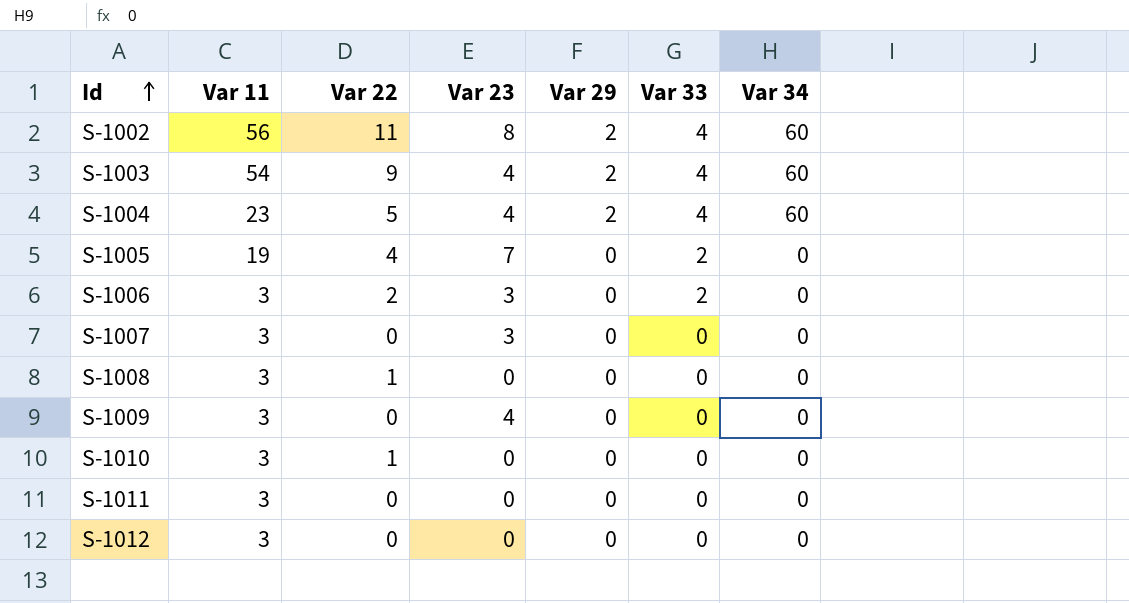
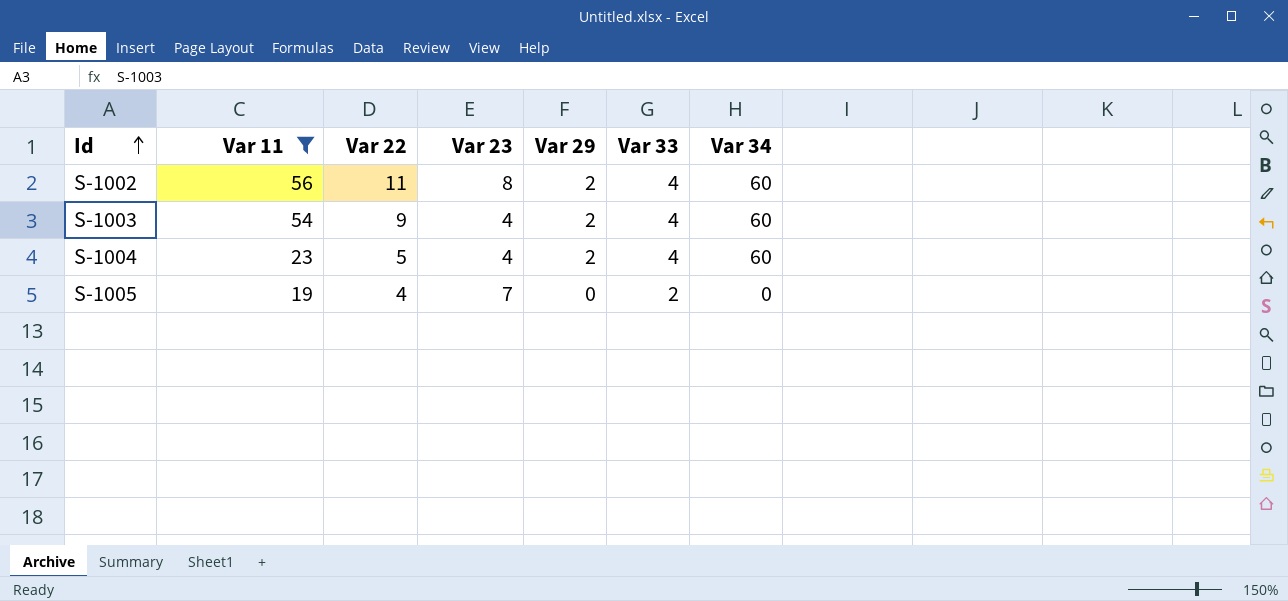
filter: none -> Var 11 != 3

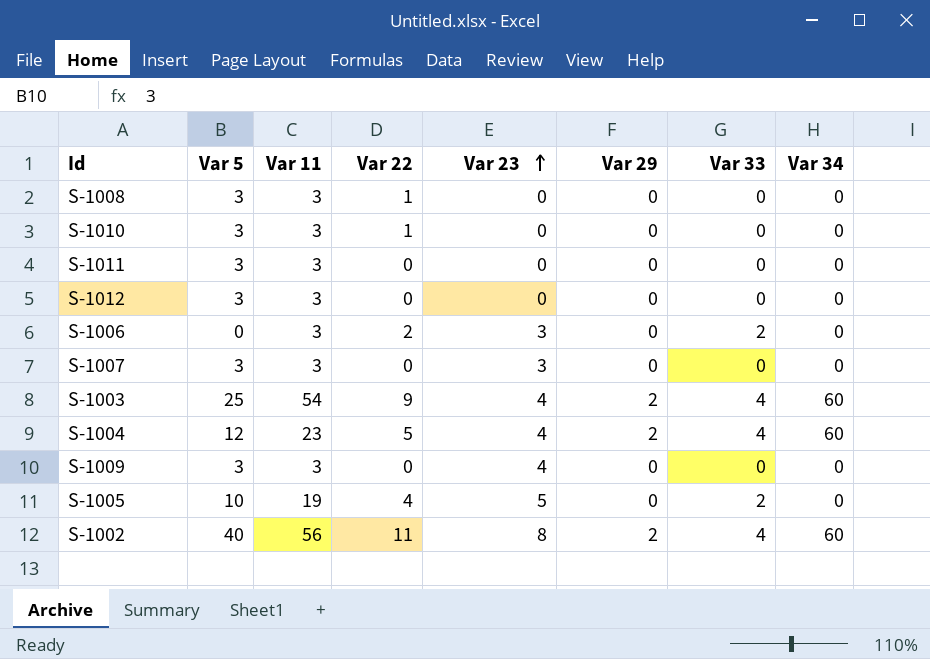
filter: Var 11 != 3 -> none
row order: Id ascending -> Var 23 ascending
column Var 5 | position: none -> 2
S-1005 | Var 23: 7 -> 5

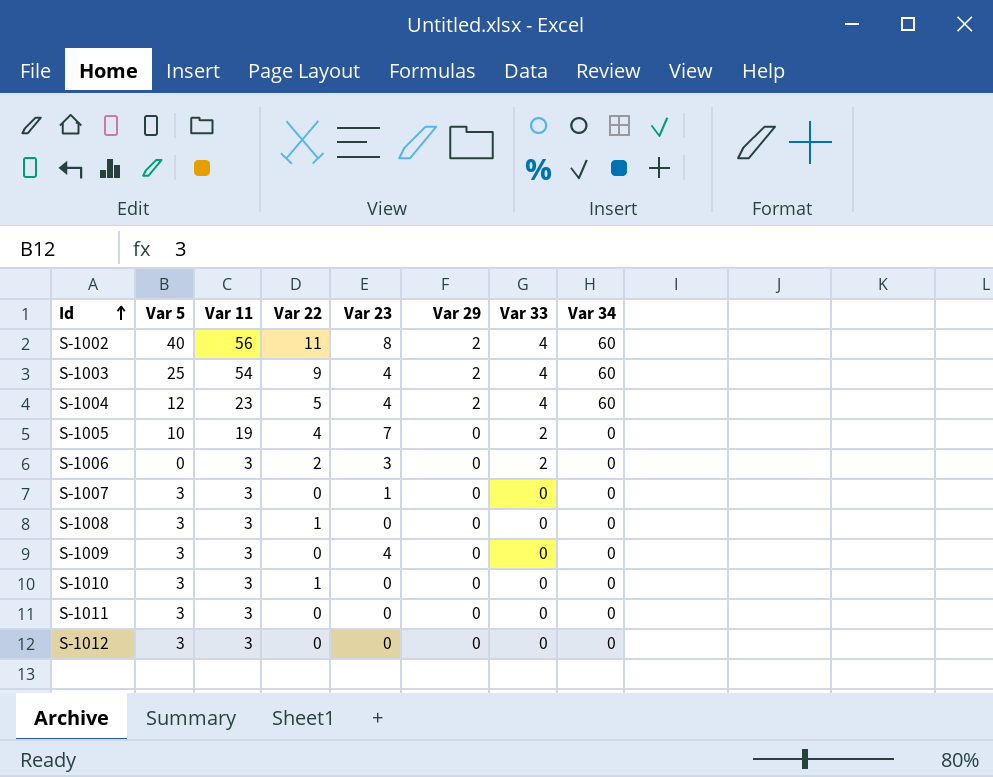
row order: Var 23 ascending -> Id ascending
S-1005 | Var 23: 5 -> 7
S-1007 | Var 23: 3 -> 1

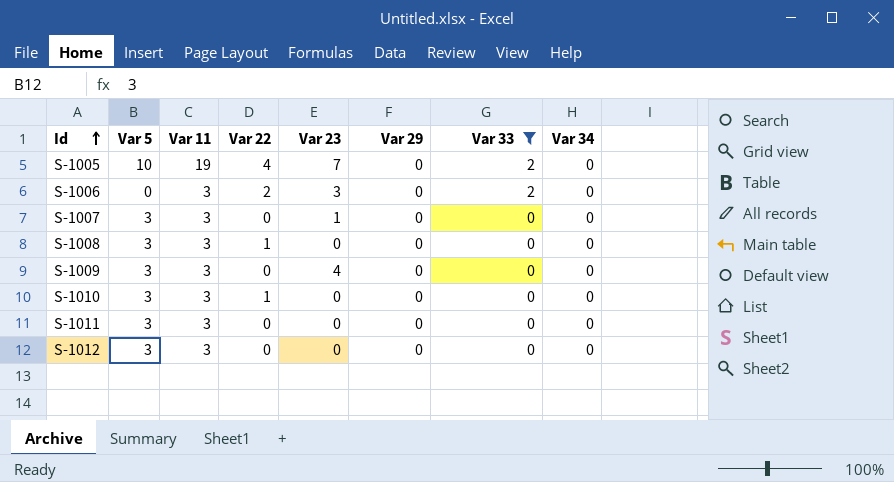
filter: none -> Var 33 != 4

